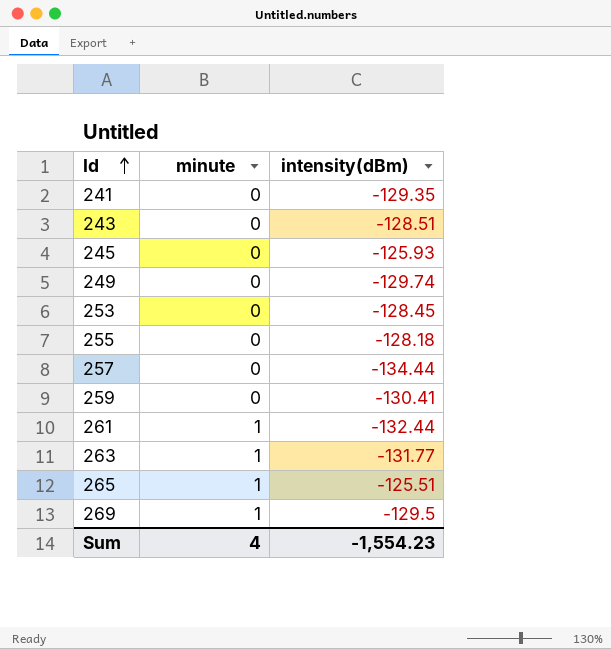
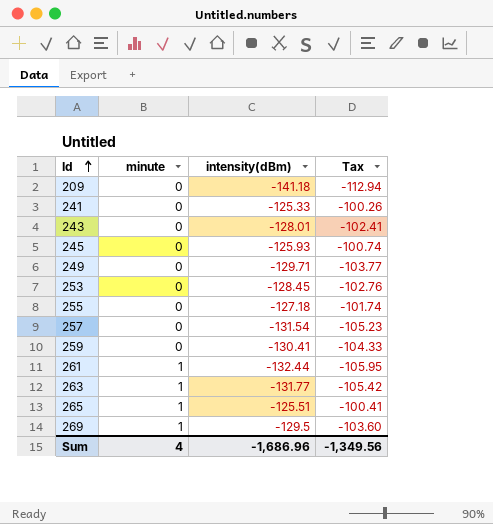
column Tax | formula: none -> [intensity(dBm)] * 0.8
row 209: none -> 0 | -141.18 | -112.94
241 | intensity(dBm): -129.35 -> -125.33
243 | intensity(dBm): -128.51 -> -128.01
249 | intensity(dBm): -129.74 -> -129.71
255 | intensity(dBm): -128.18 -> -127.18
257 | intensity(dBm): -134.44 -> -131.54
Sum | intensity(dBm): -1,554.23 -> -1,686.96

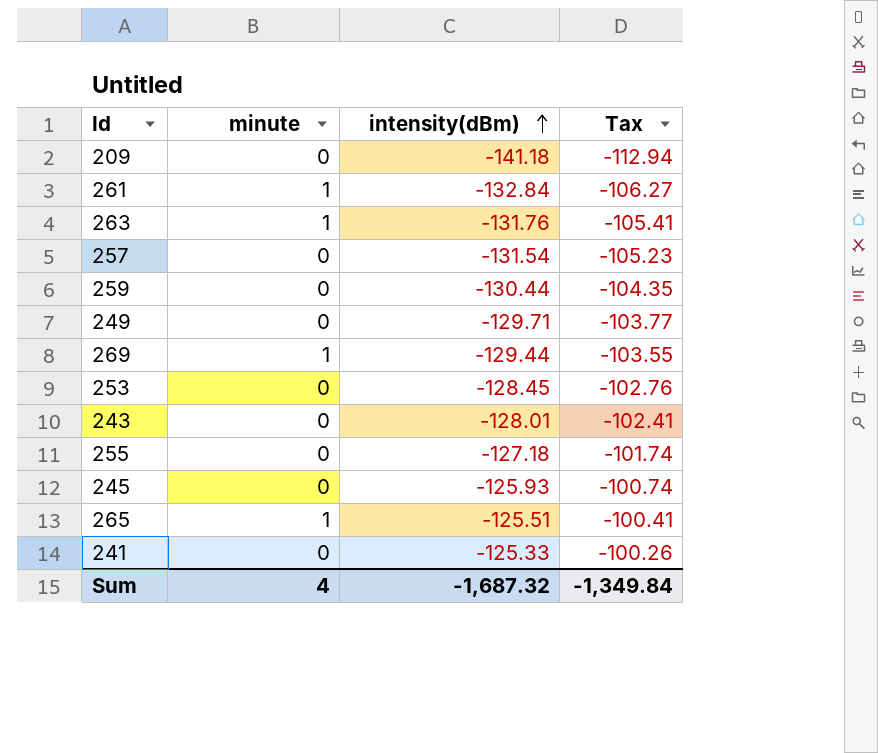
row order: Id ascending -> intensity(dBm) ascending
261 | intensity(dBm): -132.44 -> -132.84
261 | Tax: -105.95 -> -106.27
263 | intensity(dBm): -131.77 -> -131.76
263 | Tax: -105.42 -> -105.41
259 | intensity(dBm): -130.41 -> -130.44
259 | Tax: -104.33 -> -104.35
269 | intensity(dBm): -129.5 -> -129.44
269 | Tax: -103.60 -> -103.55
Sum | intensity(dBm): -1,686.96 -> -1,687.32
Sum | Tax: -1,349.56 -> -1,349.84

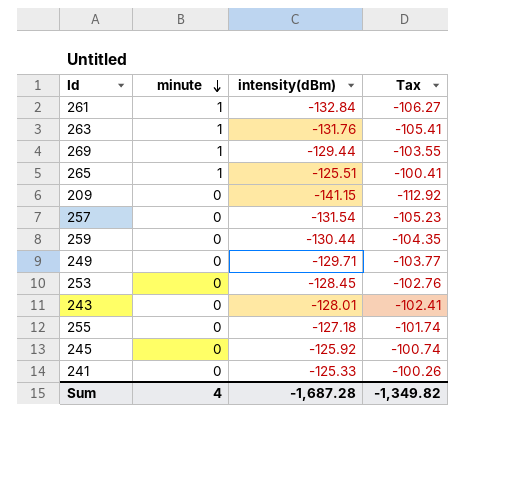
row order: intensity(dBm) ascending -> minute descending
209 | intensity(dBm): -141.18 -> -141.15
209 | Tax: -112.94 -> -112.92
245 | intensity(dBm): -125.93 -> -125.92
Sum | intensity(dBm): -1,687.32 -> -1,687.28
Sum | Tax: -1,349.84 -> -1,349.82

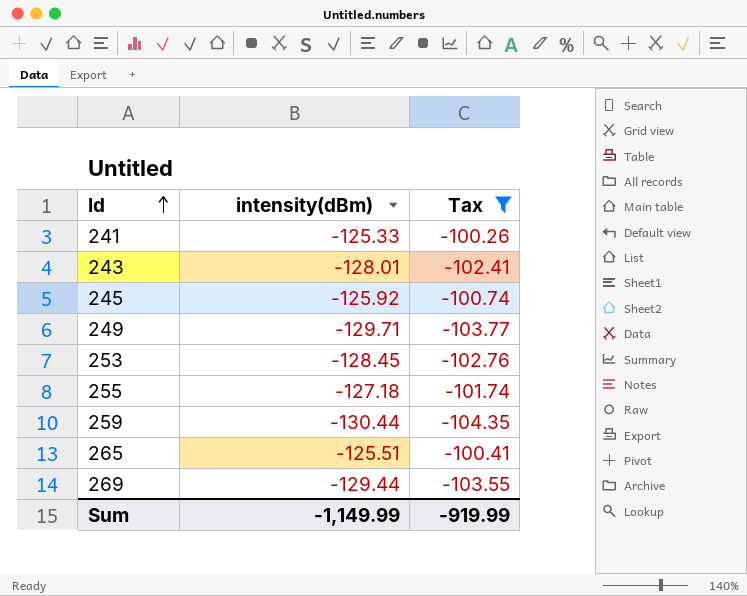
filter: none -> Tax >= -104.35
row order: minute descending -> Id ascending
column minute | position: 2 -> none
Sum | intensity(dBm): -1,687.28 -> -1,149.99
Sum | Tax: -1,349.82 -> -919.99

